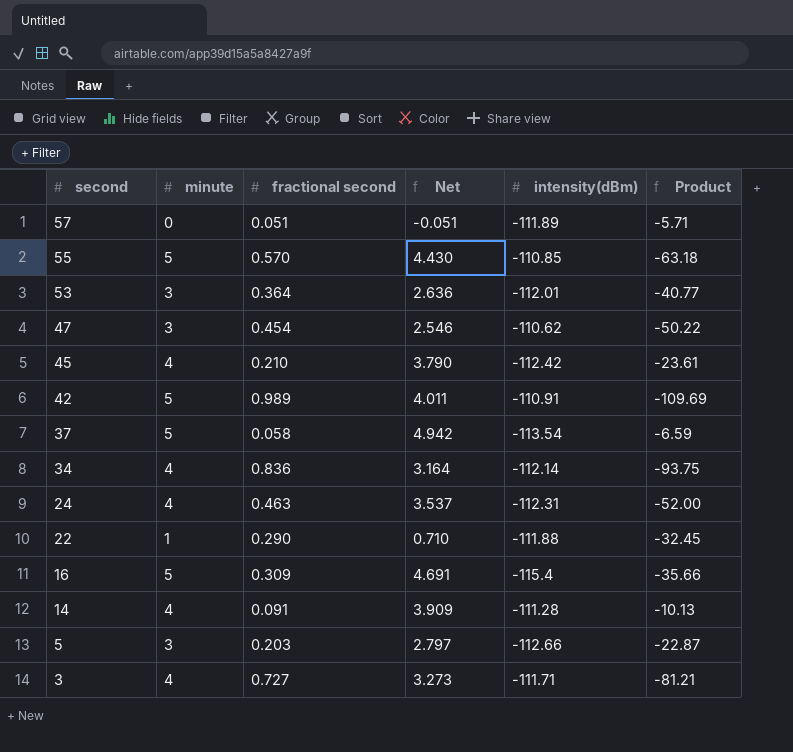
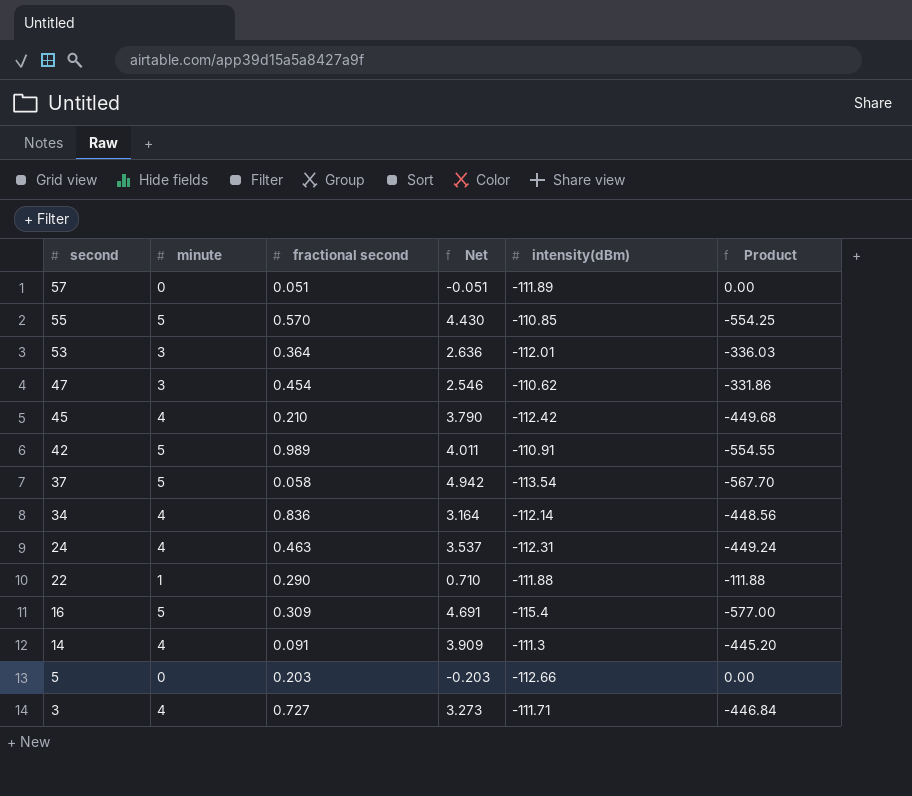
column Product | formula: [fractional second] * [intensity(dBm)] -> [minute] * [intensity(dBm)]
14 | intensity(dBm): -111.28 -> -111.3
5 | minute: 3 -> 0
5 | Net: 2.797 -> -0.203

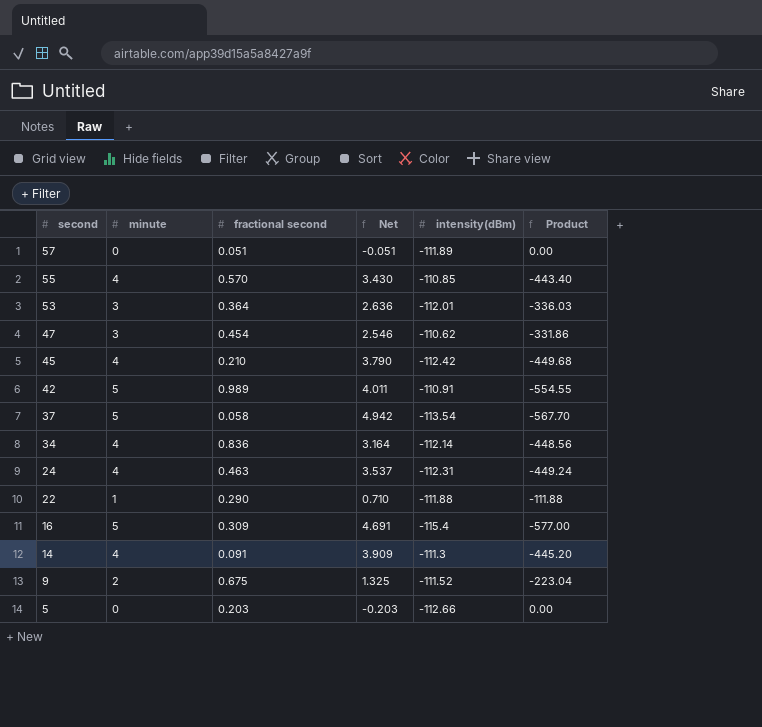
row 3: 4 | 0.727 | 3.273 | -111.71 | -446.84 -> none
55 | minute: 5 -> 4
55 | Net: 4.430 -> 3.430
55 | Product: -554.25 -> -443.40
row 9: none -> 2 | 0.675 | 1.325 | -111.52 | -223.04

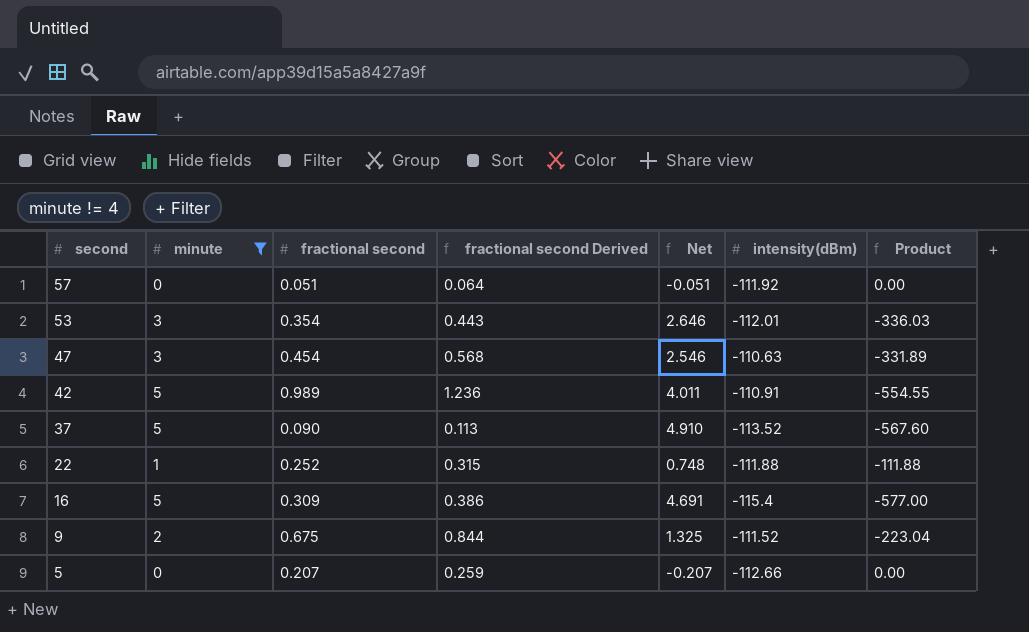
filter: none -> minute != 4
column fractional second Derived | formula: none -> [fractional second] * 1.25
57 | intensity(dBm): -111.89 -> -111.92
53 | fractional second: 0.364 -> 0.354
53 | Net: 2.636 -> 2.646
47 | intensity(dBm): -110.62 -> -110.63
47 | Product: -331.86 -> -331.89
37 | fractional second: 0.058 -> 0.090
37 | Net: 4.942 -> 4.910
37 | intensity(dBm): -113.54 -> -113.52
37 | Product: -567.70 -> -567.60
22 | fractional second: 0.290 -> 0.252
22 | Net: 0.710 -> 0.748
5 | fractional second: 0.203 -> 0.207
5 | Net: -0.203 -> -0.207

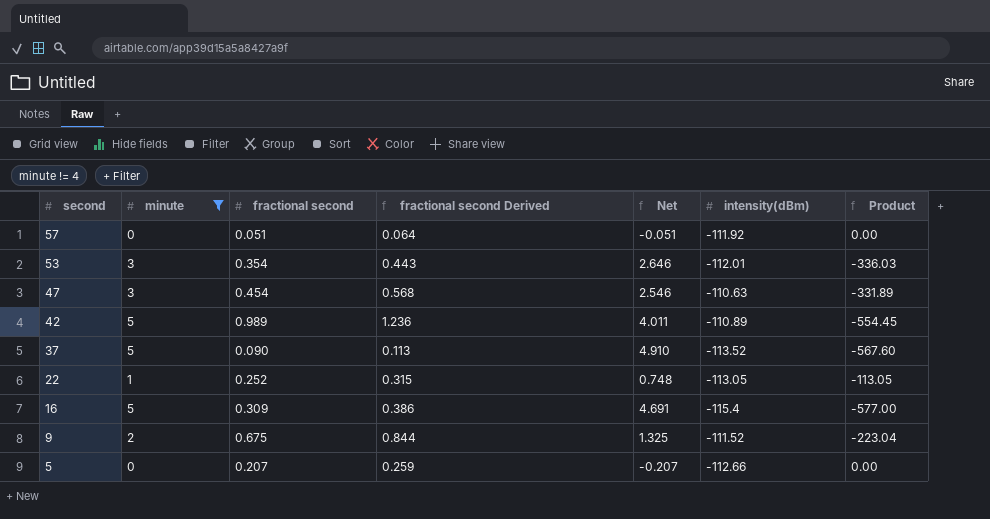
42 | intensity(dBm): -110.91 -> -110.89
42 | Product: -554.55 -> -554.45
22 | intensity(dBm): -111.88 -> -113.05
22 | Product: -111.88 -> -113.05

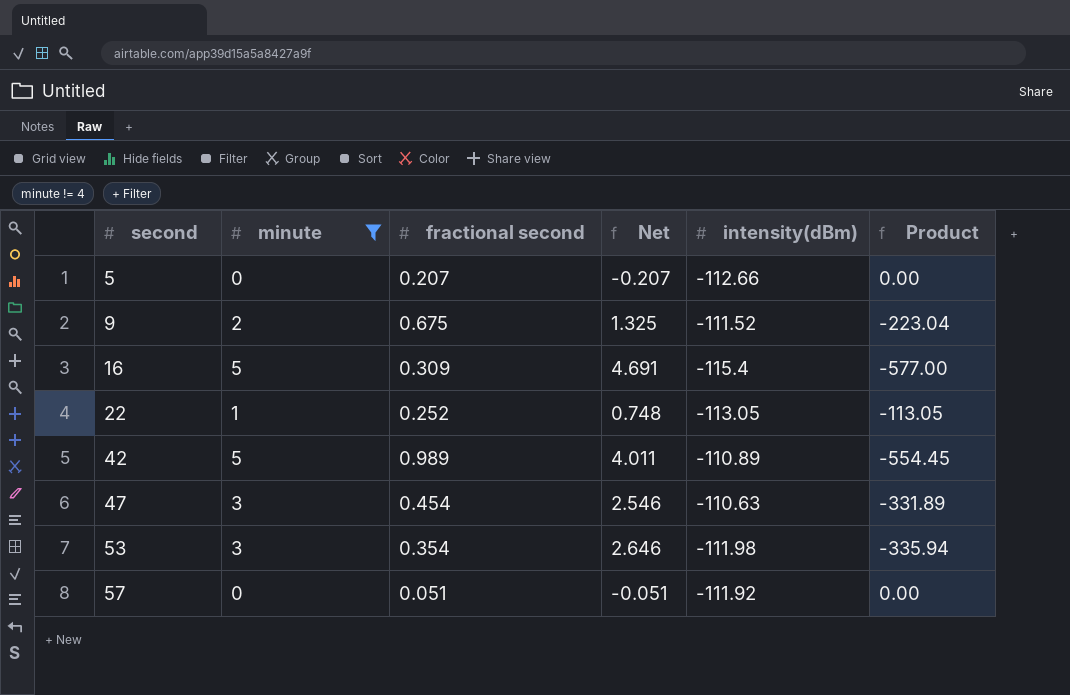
row order: second descending -> second ascending
column fractional second Derived | formula: [fractional second] * 1.25 -> none
row 37: 5 | 0.090 | 0.113 | 4.910 | -113.52 | -567.60 -> none
53 | intensity(dBm): -112.01 -> -111.98
53 | Product: -336.03 -> -335.94

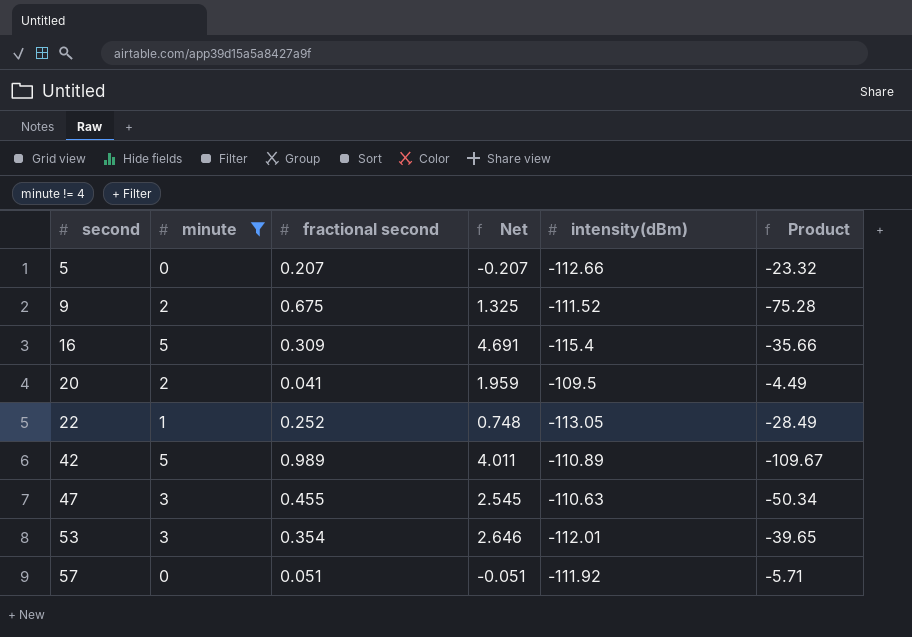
column Product | formula: [minute] * [intensity(dBm)] -> [fractional second] * [intensity(dBm)]
row 20: none -> 2 | 0.041 | 1.959 | -109.5 | -4.49
47 | fractional second: 0.454 -> 0.455
47 | Net: 2.546 -> 2.545
53 | intensity(dBm): -111.98 -> -112.01

